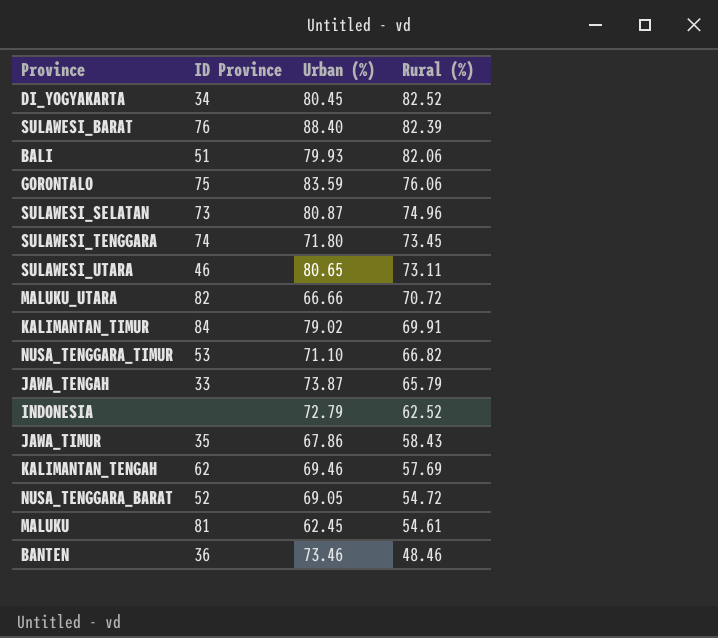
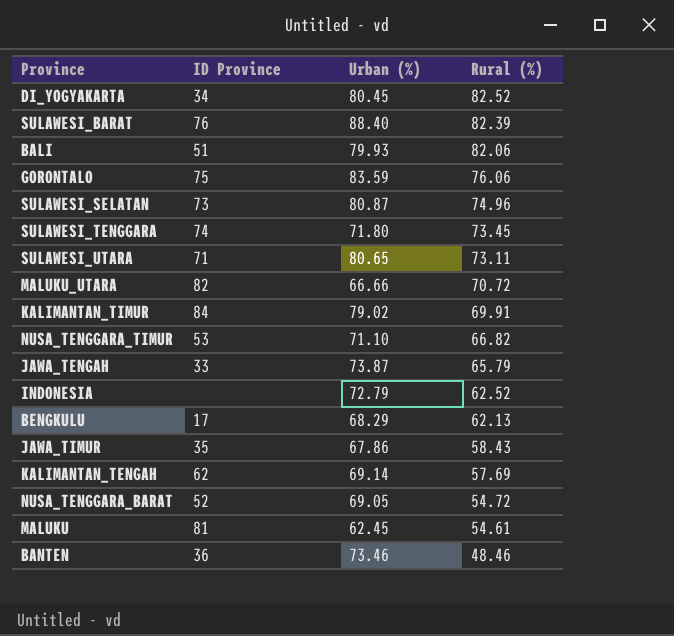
SULAWESI_UTARA | ID Province: 46 -> 71
row BENGKULU: none -> 17 | 68.29 | 62.13
KALIMANTAN_TENGAH | Urban (%): 69.46 -> 69.14

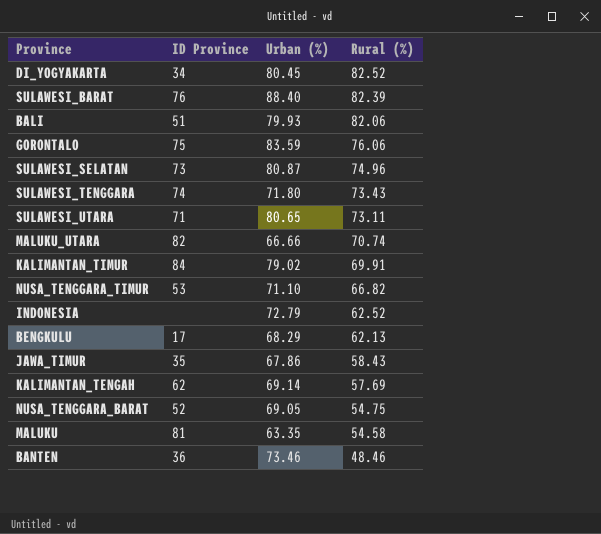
row JAWA_TENGAH: 33 | 73.87 | 65.79 -> none
SULAWESI_TENGGARA | Rural (%): 73.45 -> 73.43
MALUKU_UTARA | Rural (%): 70.72 -> 70.74
NUSA_TENGGARA_BARAT | Rural (%): 54.72 -> 54.75
MALUKU | Urban (%): 62.45 -> 63.35
MALUKU | Rural (%): 54.61 -> 54.58

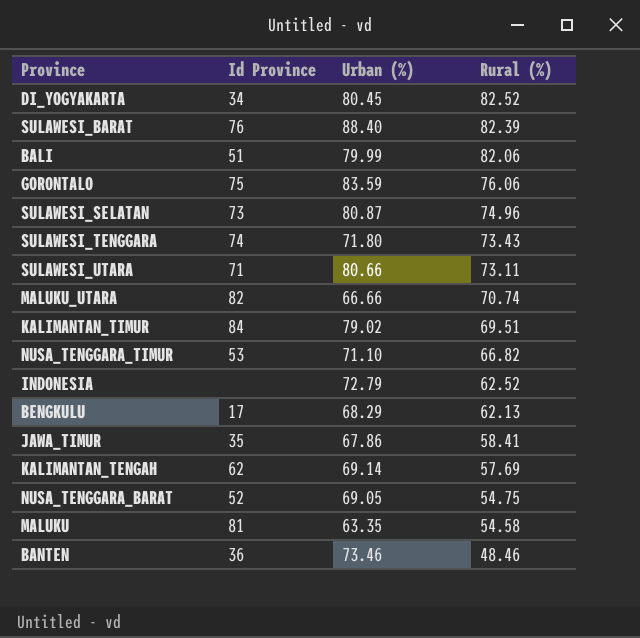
column name: ID Province -> Id Province
BALI | Urban (%): 79.93 -> 79.99
SULAWESI_UTARA | Urban (%): 80.65 -> 80.66
KALIMANTAN_TIMUR | Rural (%): 69.91 -> 69.51
JAWA_TIMUR | Rural (%): 58.43 -> 58.41

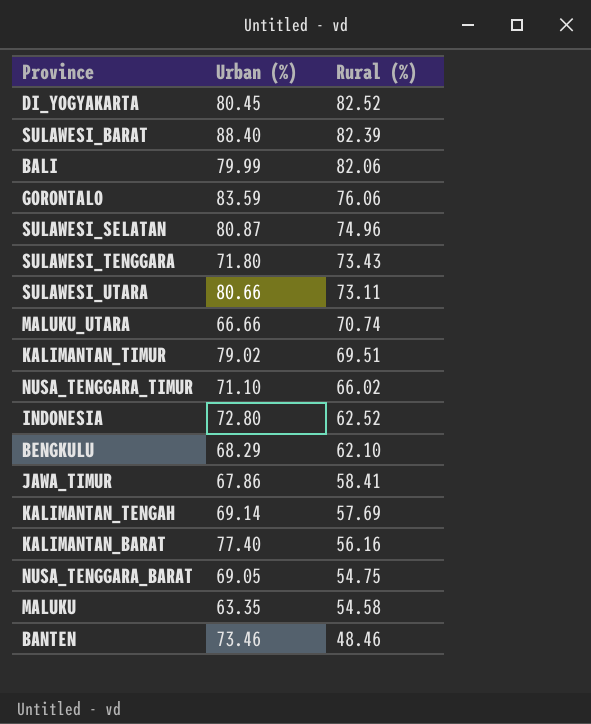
column Id Province | position: 2 -> none
NUSA_TENGGARA_TIMUR | Rural (%): 66.82 -> 66.02
INDONESIA | Urban (%): 72.79 -> 72.80
BENGKULU | Rural (%): 62.13 -> 62.10
row KALIMANTAN_BARAT: none -> 77.40 | 56.16

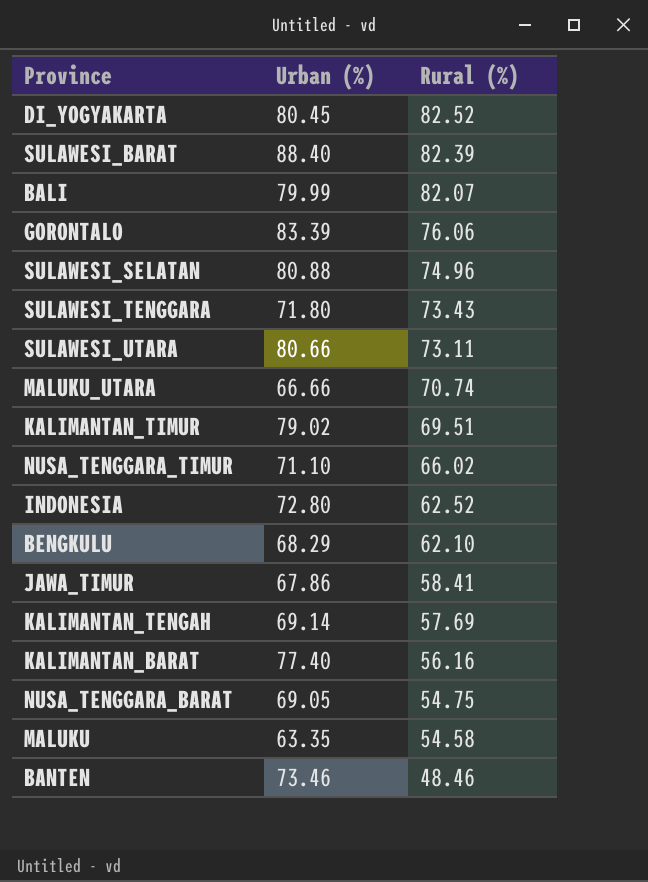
BALI | Rural (%): 82.06 -> 82.07
GORONTALO | Urban (%): 83.59 -> 83.39
SULAWESI_SELATAN | Urban (%): 80.87 -> 80.88

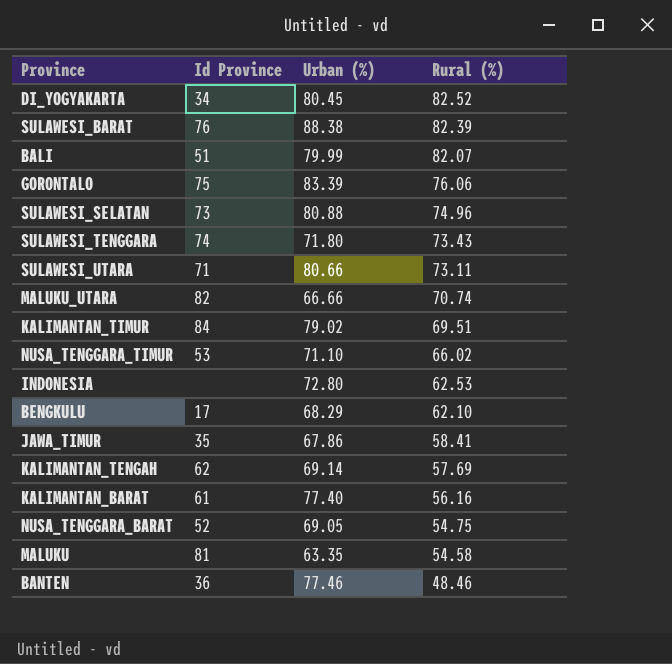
column Id Province | position: none -> 2
SULAWESI_BARAT | Urban (%): 88.40 -> 88.38
INDONESIA | Rural (%): 62.52 -> 62.53
BANTEN | Urban (%): 73.46 -> 77.46

